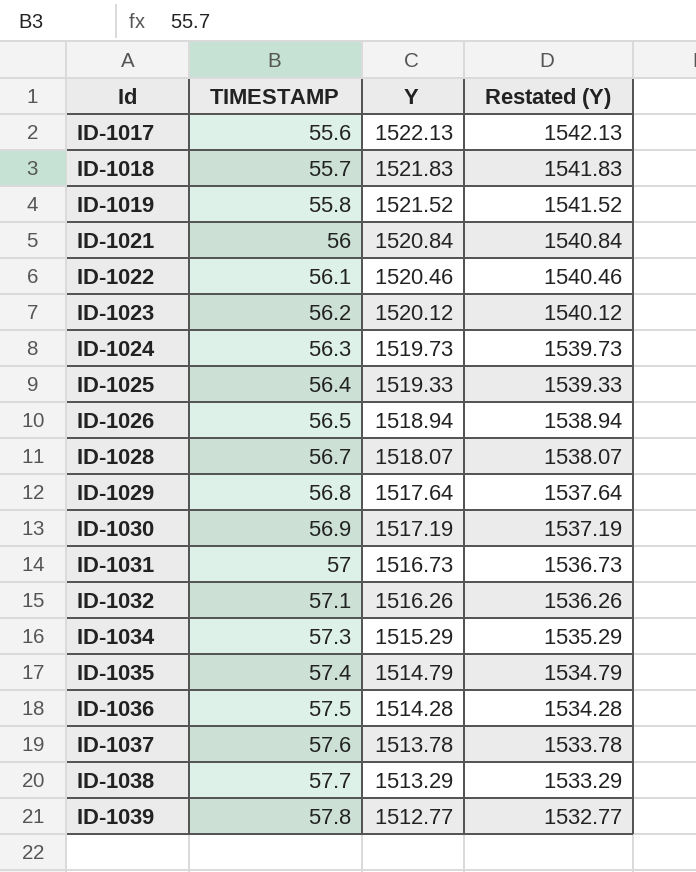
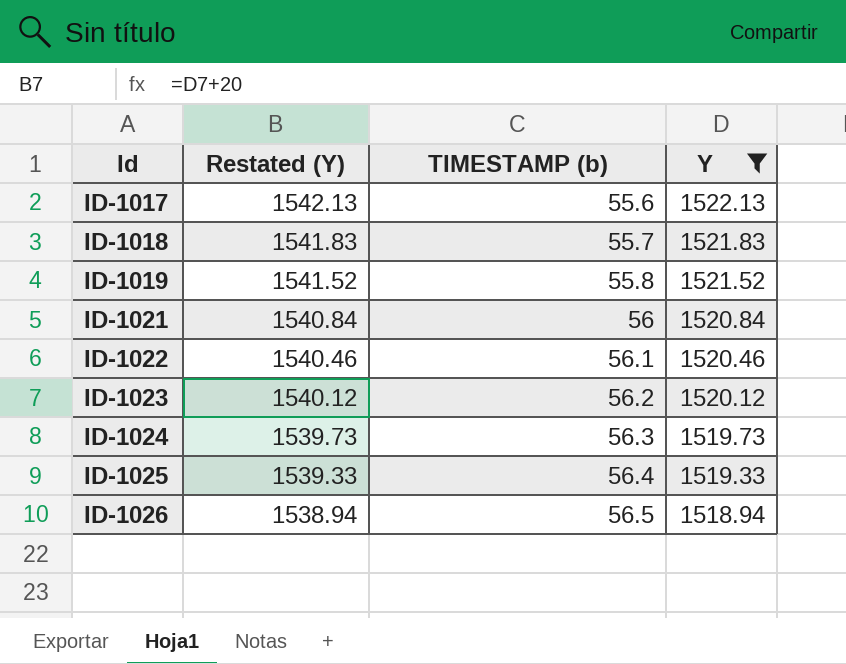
filter: none -> Y >= 1518.94
column Restated (Y) | position: 4 -> 2
column name: TIMESTAMP -> TIMESTAMP (b)

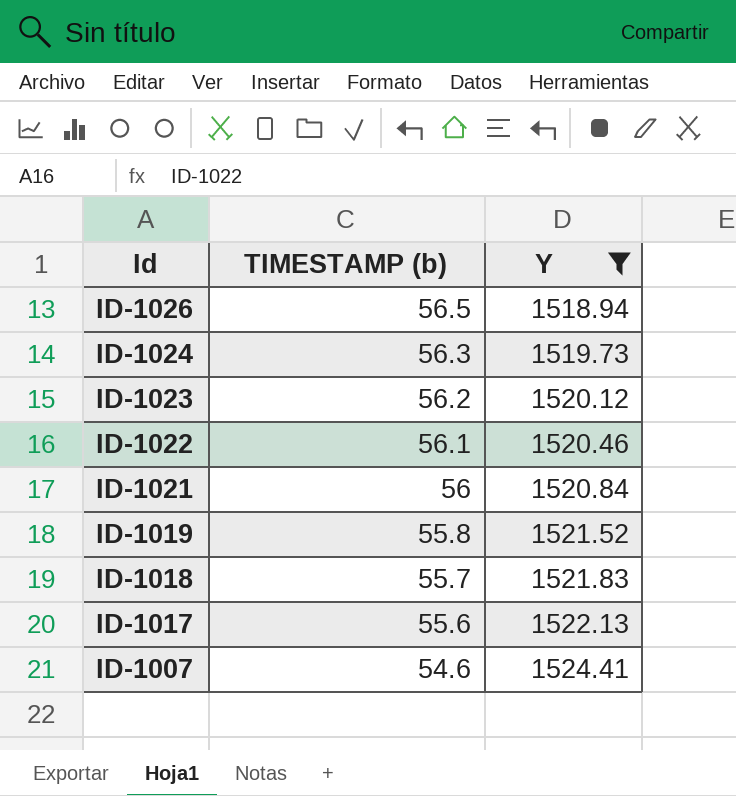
row order: Id ascending -> Id descending
column Restated (Y) | formula: [Y] + 20 -> none
row ID-1025: 1539.33 | 56.4 | 1519.33 -> none
row ID-1007: none -> 54.6 | 1524.41

